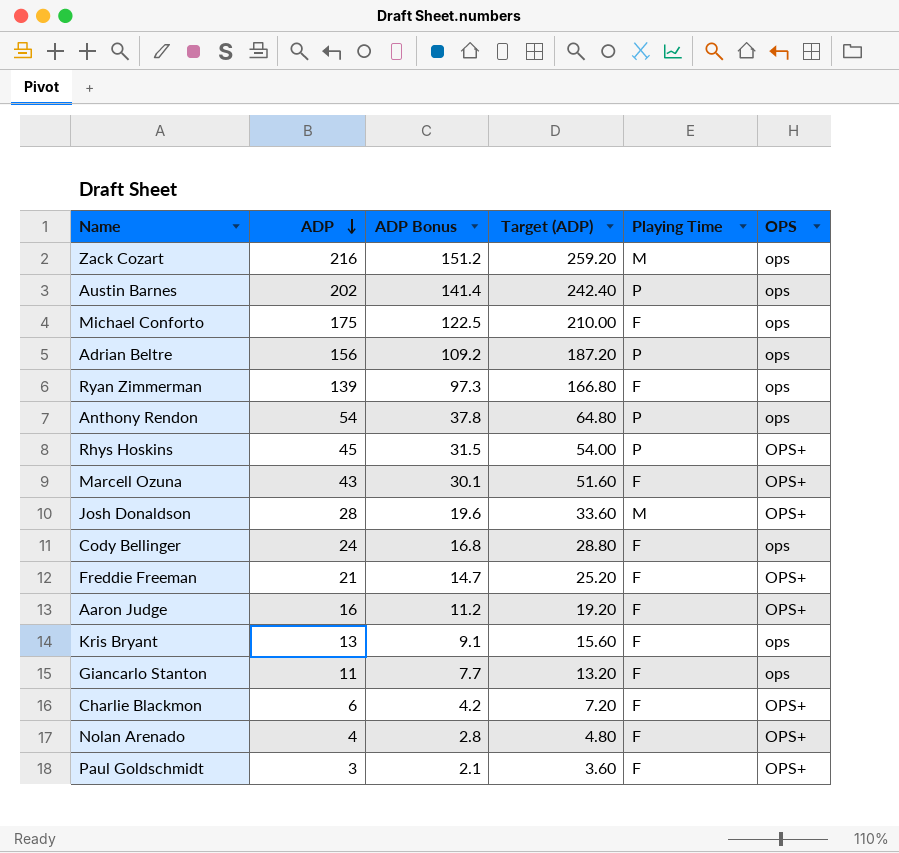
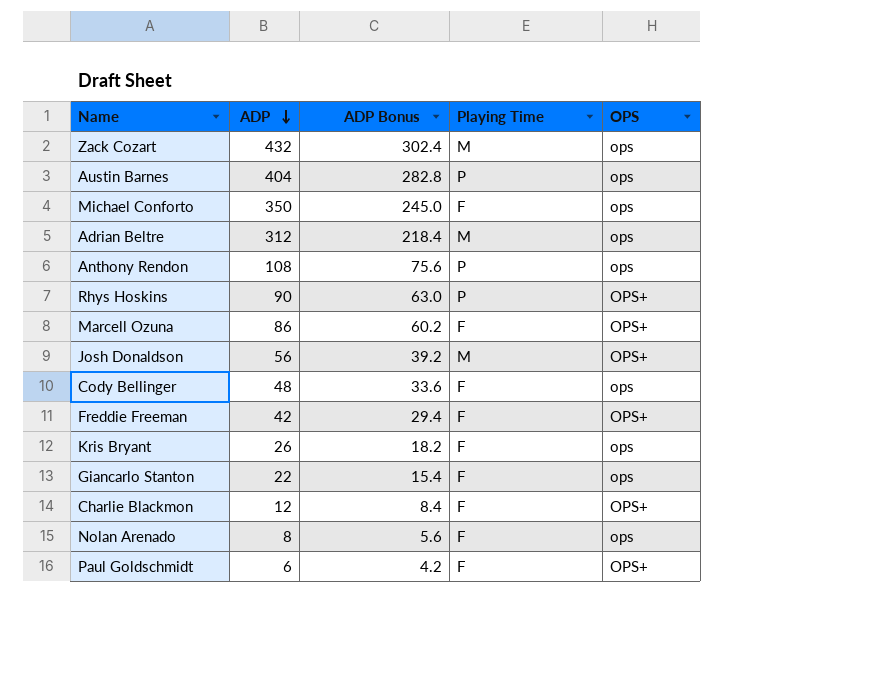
column Target (ADP) | formula: [ADP] * 1.2 -> none
row Ryan Zimmerman: 139 | 97.3 | 166.80 | F | ops -> none
row Aaron Judge: 16 | 11.2 | 19.20 | F | OPS+ -> none
Zack Cozart | ADP: 216 -> 432
Zack Cozart | ADP Bonus: 151.2 -> 302.4
Austin Barnes | ADP: 202 -> 404
Austin Barnes | ADP Bonus: 141.4 -> 282.8
Michael Conforto | ADP: 175 -> 350
Michael Conforto | ADP Bonus: 122.5 -> 245.0
Adrian Beltre | ADP: 156 -> 312
Adrian Beltre | ADP Bonus: 109.2 -> 218.4
Adrian Beltre | Playing Time: P -> M
Anthony Rendon | ADP: 54 -> 108
Anthony Rendon | ADP Bonus: 37.8 -> 75.6
Rhys Hoskins | ADP: 45 -> 90
Rhys Hoskins | ADP Bonus: 31.5 -> 63.0
Marcell Ozuna | ADP: 43 -> 86
Marcell Ozuna | ADP Bonus: 30.1 -> 60.2
Josh Donaldson | ADP: 28 -> 56
Josh Donaldson | ADP Bonus: 19.6 -> 39.2
Cody Bellinger | ADP: 24 -> 48
Cody Bellinger | ADP Bonus: 16.8 -> 33.6
Freddie Freeman | ADP: 21 -> 42
Freddie Freeman | ADP Bonus: 14.7 -> 29.4
Kris Bryant | ADP: 13 -> 26
Kris Bryant | ADP Bonus: 9.1 -> 18.2
Giancarlo Stanton | ADP: 11 -> 22
Giancarlo Stanton | ADP Bonus: 7.7 -> 15.4
Charlie Blackmon | ADP: 6 -> 12
Charlie Blackmon | ADP Bonus: 4.2 -> 8.4
Nolan Arenado | ADP: 4 -> 8
Nolan Arenado | ADP Bonus: 2.8 -> 5.6
Nolan Arenado | OPS: OPS+ -> ops
Paul Goldschmidt | ADP: 3 -> 6
Paul Goldschmidt | ADP Bonus: 2.1 -> 4.2

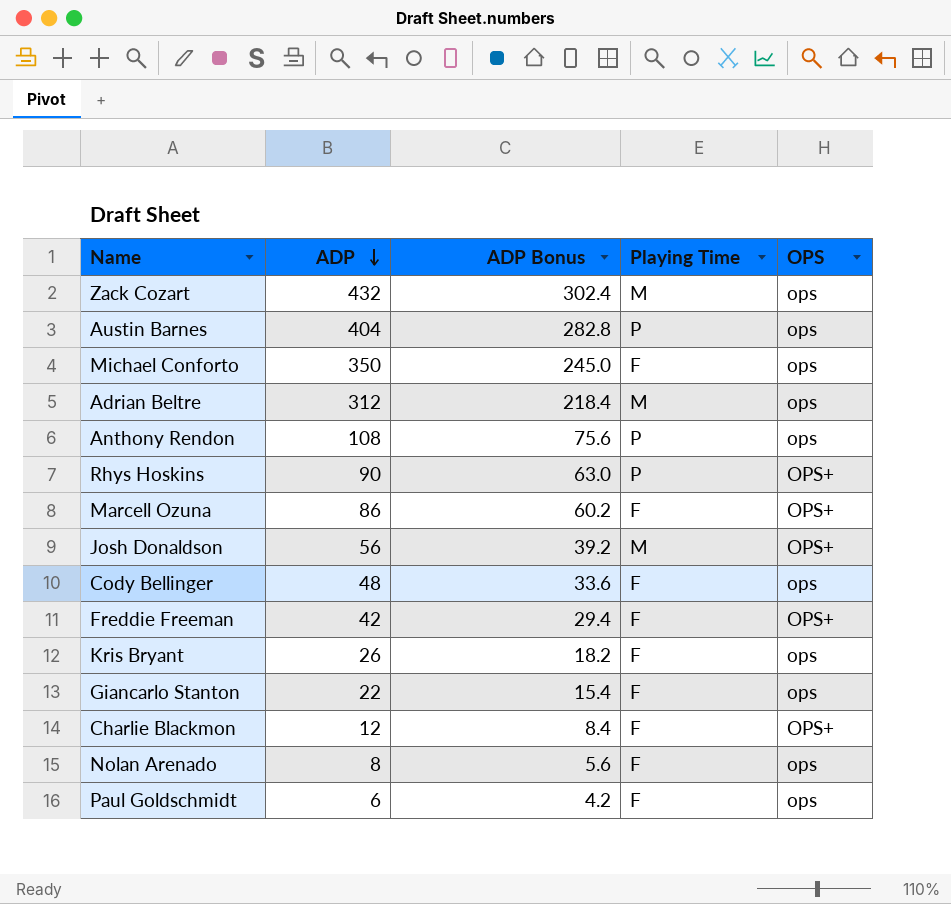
Paul Goldschmidt | OPS: OPS+ -> ops

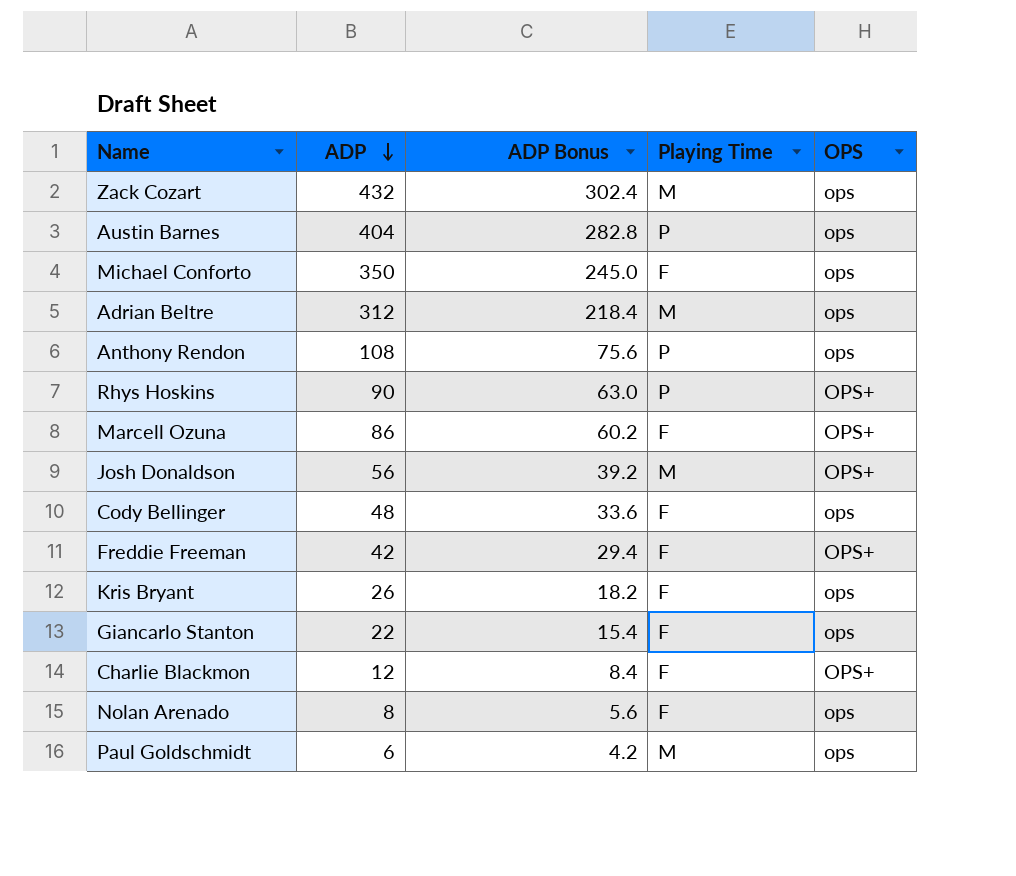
Paul Goldschmidt | Playing Time: F -> M

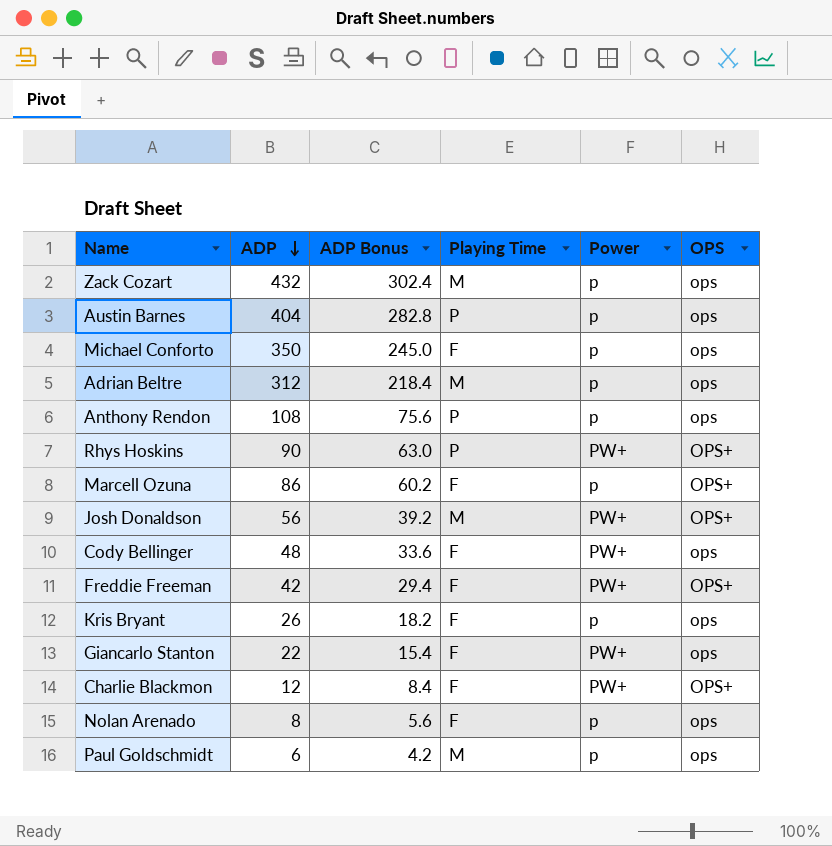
column Power | position: none -> 5

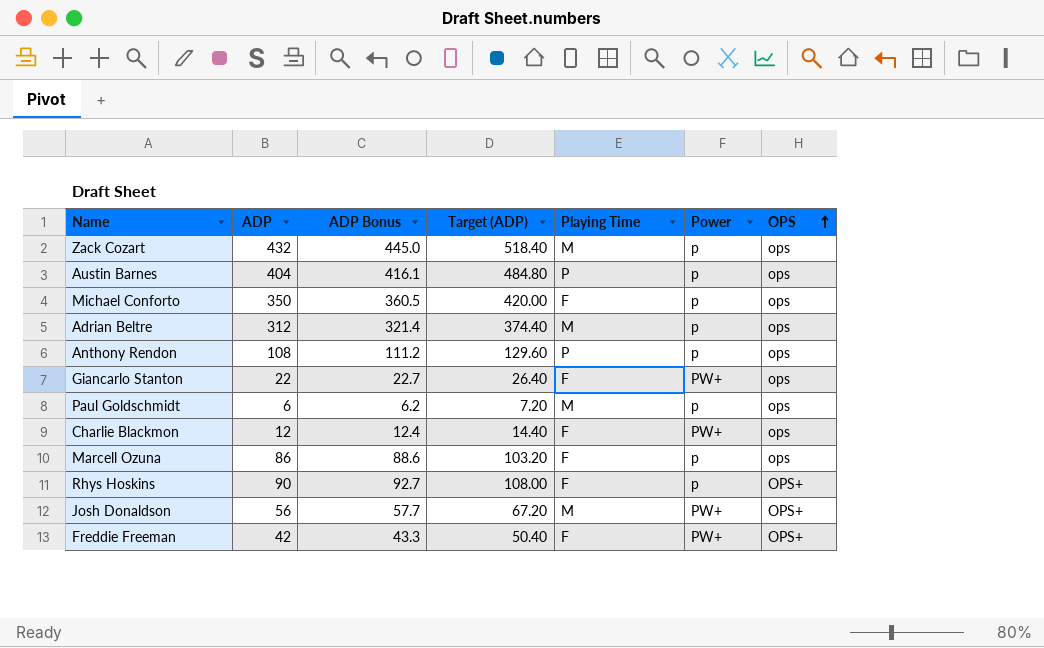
row order: ADP descending -> OPS ascending
column ADP Bonus | formula: [ADP] * 0.7 -> [ADP] * 1.03
column Target (ADP) | formula: none -> [ADP] * 1.2
row Cody Bellinger: 48 | 33.6 | F | PW+ | ops -> none
row Kris Bryant: 26 | 18.2 | F | p | ops -> none
row Nolan Arenado: 8 | 5.6 | F | p | ops -> none
Charlie Blackmon | OPS: OPS+ -> ops
Marcell Ozuna | OPS: OPS+ -> ops
Rhys Hoskins | Playing Time: P -> F
Rhys Hoskins | Power: PW+ -> p

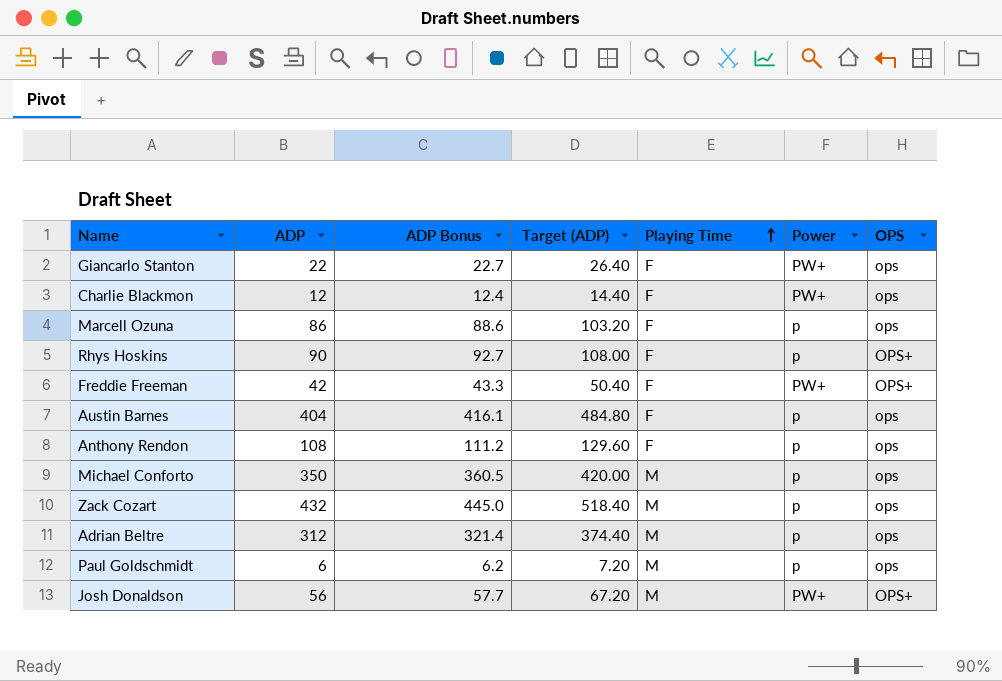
row order: OPS ascending -> Playing Time ascending
Austin Barnes | Playing Time: P -> F
Anthony Rendon | Playing Time: P -> F
Michael Conforto | Playing Time: F -> M

